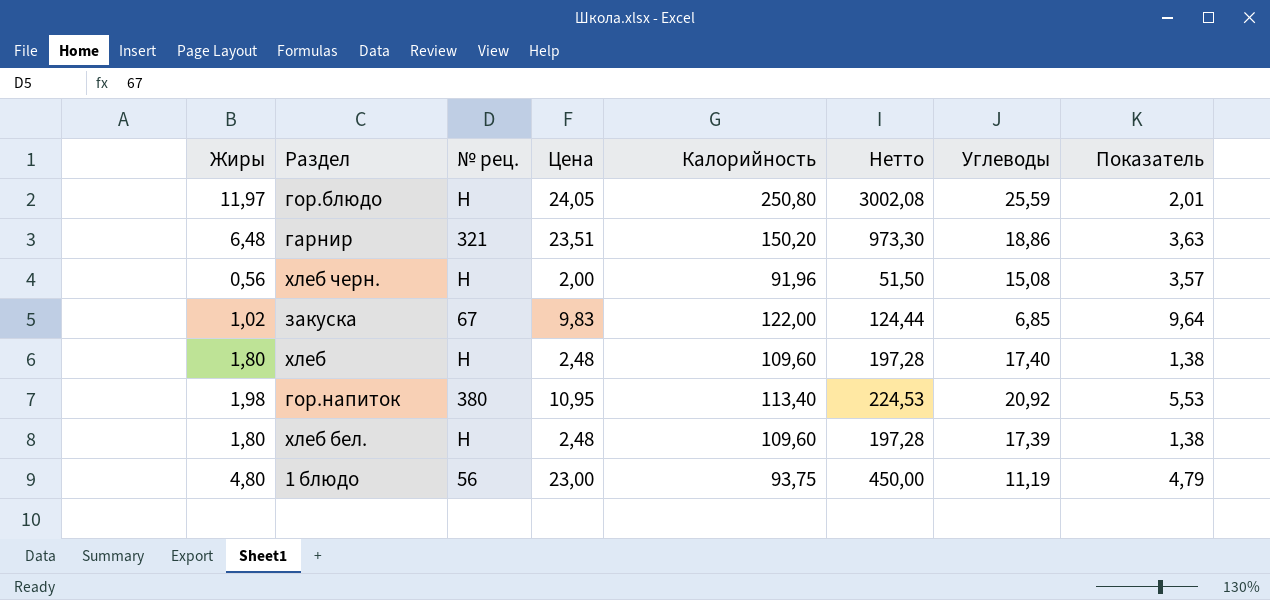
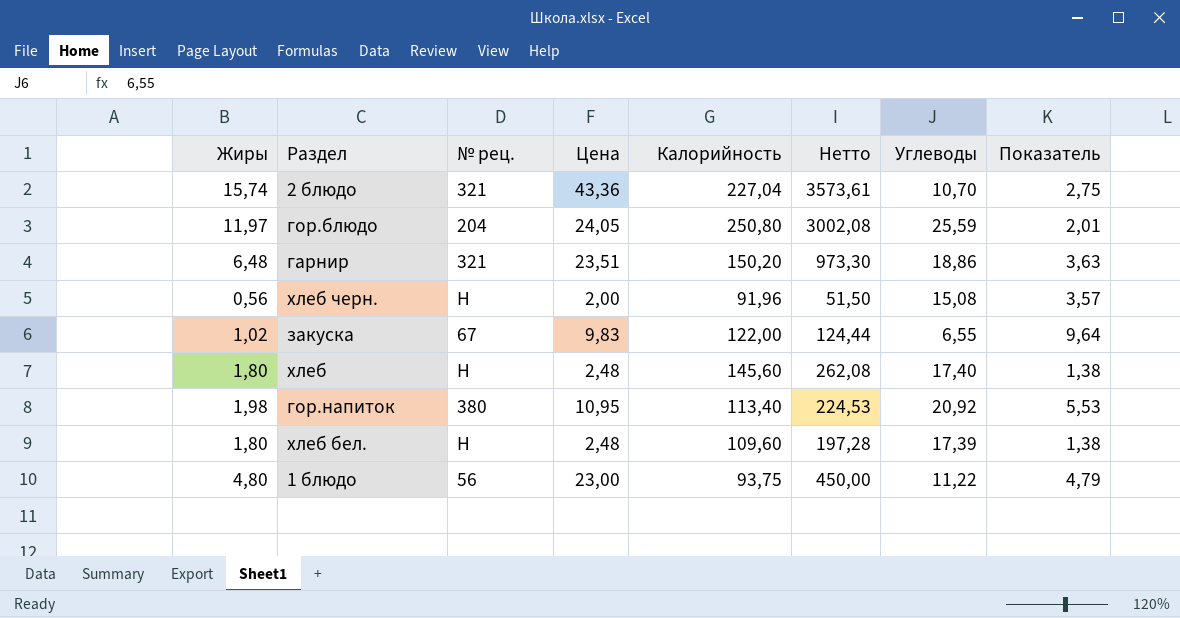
row 2 блюдо: none -> 15,74 | 321 | 43,36 | 227,04 | 3573,61 | 10,70 | 2,75
гор.блюдо | № рец.: Н -> 204
закуска | Углеводы: 6,85 -> 6,55
хлеб | Калорийность: 109,60 -> 145,60
хлеб | Нетто: 197,28 -> 262,08
1 блюдо | Углеводы: 11,19 -> 11,22

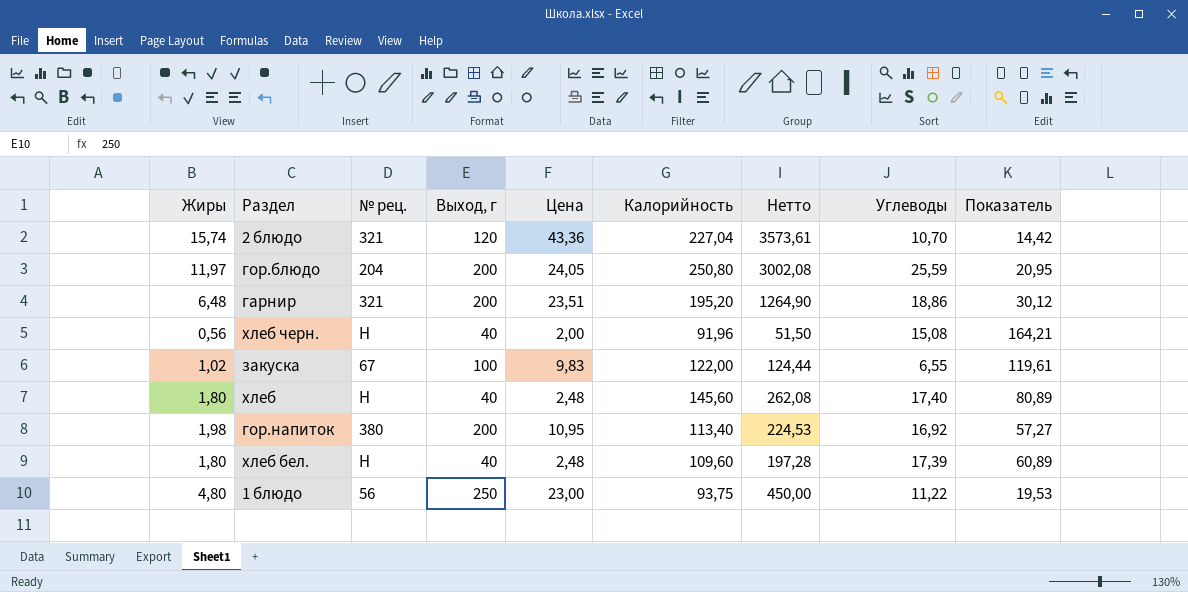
column Выход, г | position: none -> 4
column Показатель | formula: [Цена] / [Жиры] -> [Калорийность] / [Жиры]
гарнир | Калорийность: 150,20 -> 195,20
гарнир | Нетто: 973,30 -> 1264,90
гор.напиток | Углеводы: 20,92 -> 16,92

